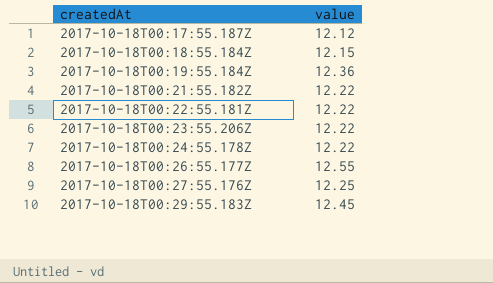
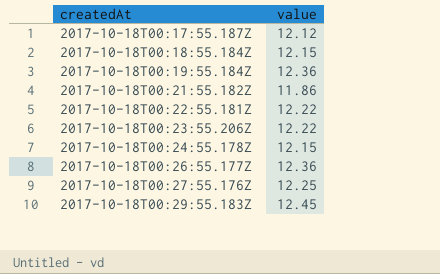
2017-10-18T00:21:55.182Z | value: 12.22 -> 11.86
2017-10-18T00:24:55.178Z | value: 12.22 -> 12.15
2017-10-18T00:26:55.177Z | value: 12.55 -> 12.36

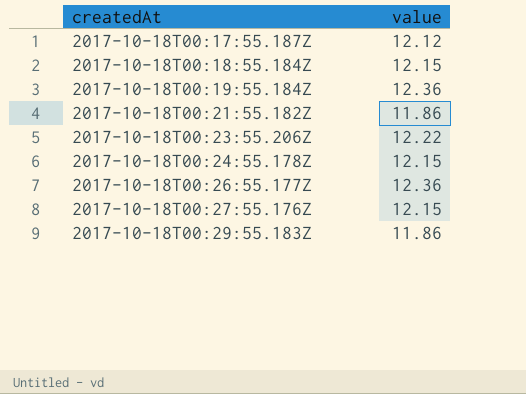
row 2017-10-18T00:22:55.181Z: 12.22 -> none
2017-10-18T00:27:55.176Z | value: 12.25 -> 12.15
2017-10-18T00:29:55.183Z | value: 12.45 -> 11.86

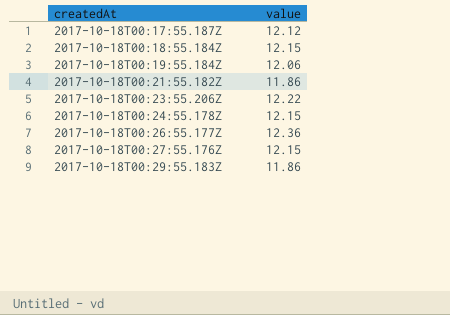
2017-10-18T00:19:55.184Z | value: 12.36 -> 12.06

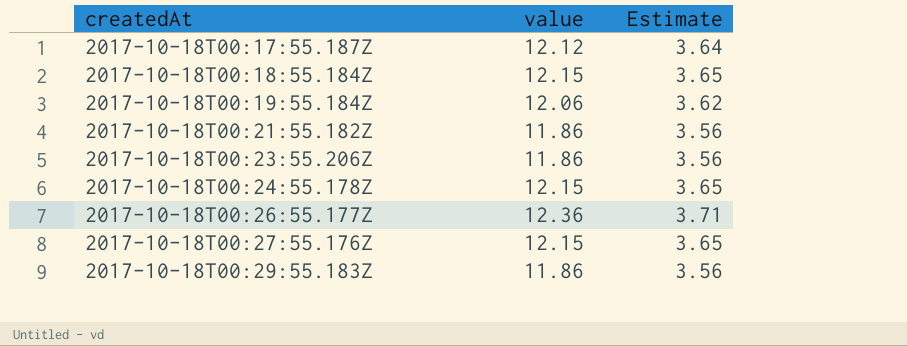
column Estimate | formula: none -> [value] * 0.3
2017-10-18T00:23:55.206Z | value: 12.22 -> 11.86

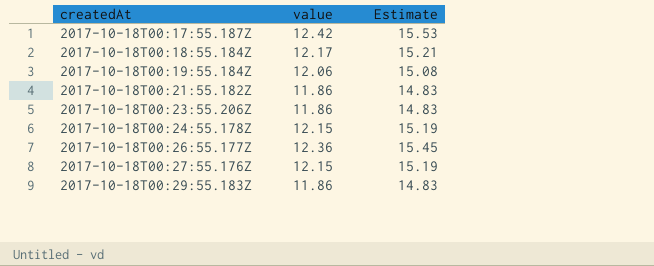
column Estimate | formula: [value] * 0.3 -> [value] * 1.25
2017-10-18T00:17:55.187Z | value: 12.12 -> 12.42
2017-10-18T00:18:55.184Z | value: 12.15 -> 12.17

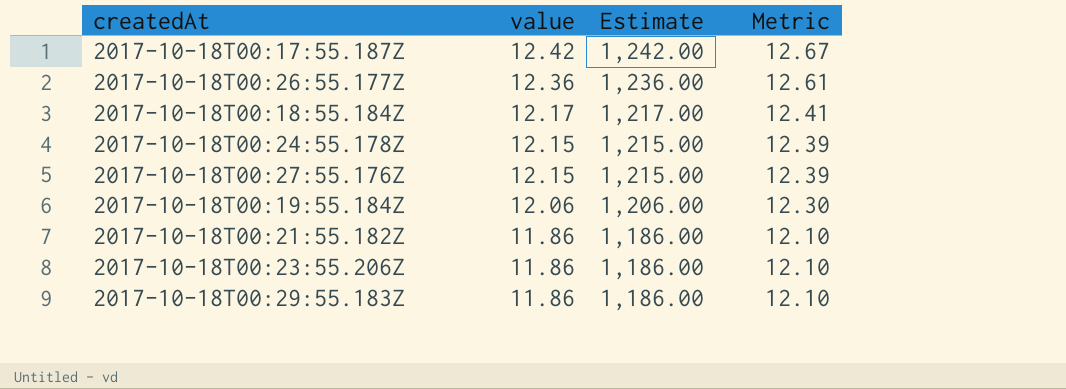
row order: createdAt ascending -> value descending
column Estimate | formula: [value] * 1.25 -> [value] * 100
column Metric | formula: none -> [value] * 1.02

